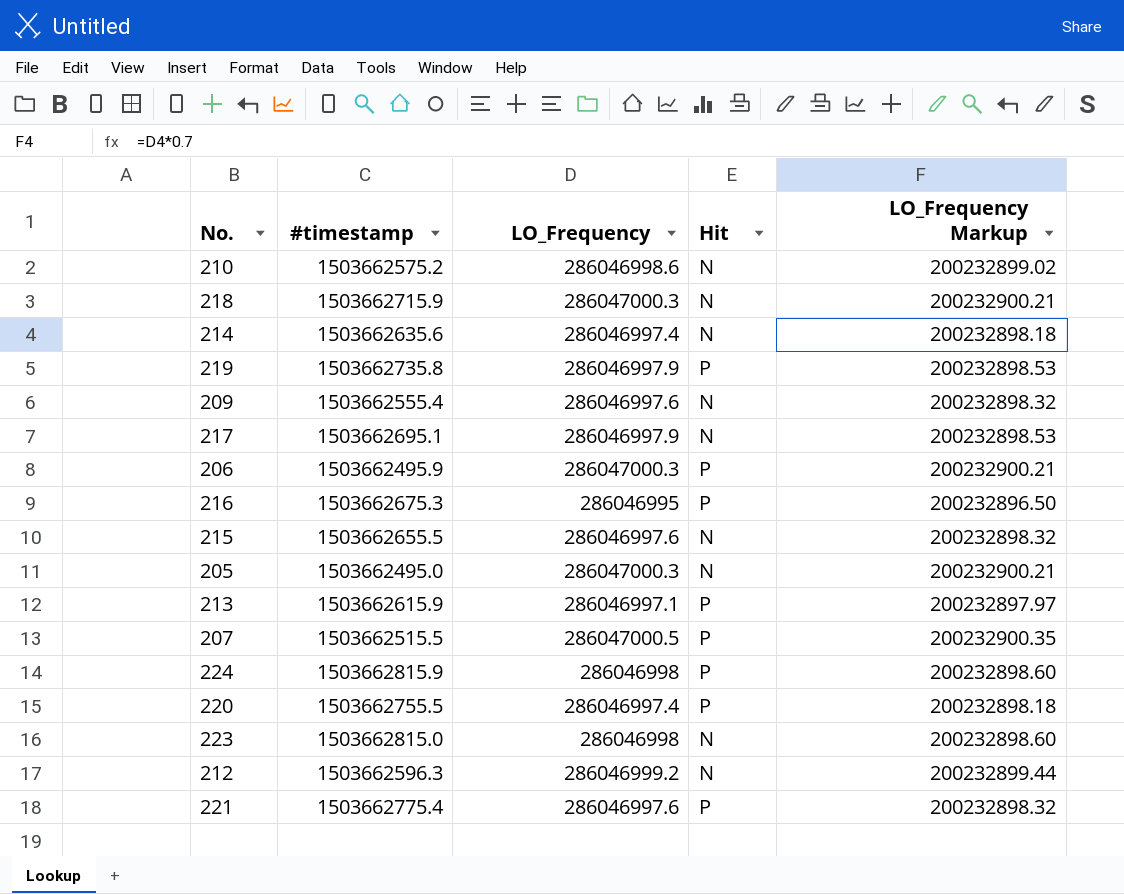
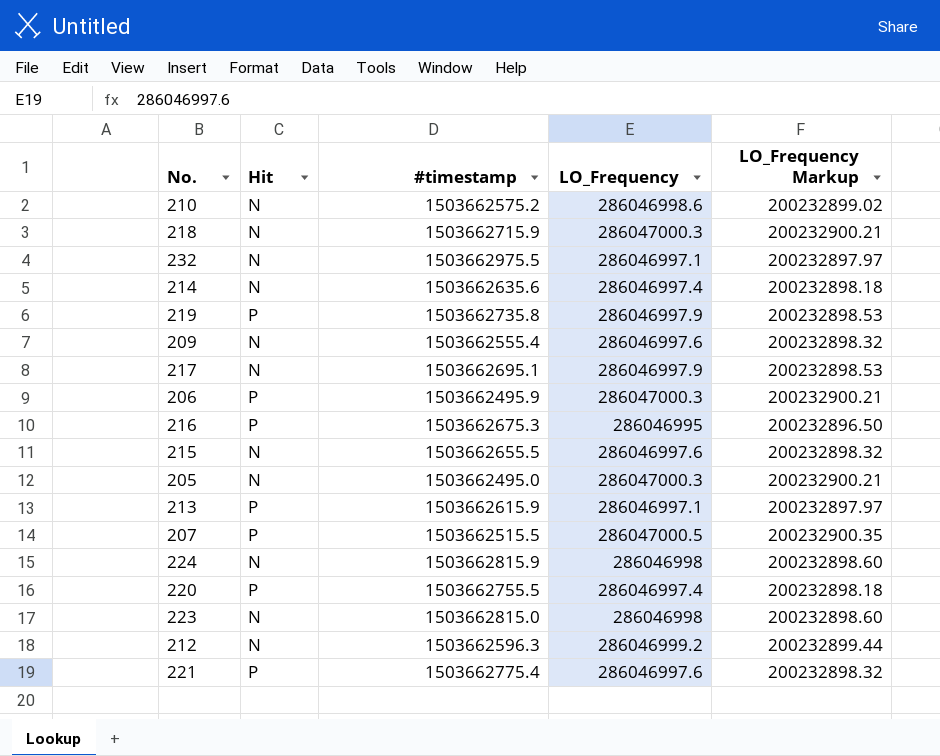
column Hit | position: 4 -> 2
row 232: none -> N | 1503662975.5 | 286046997.1 | 200232897.97
224 | Hit: P -> N

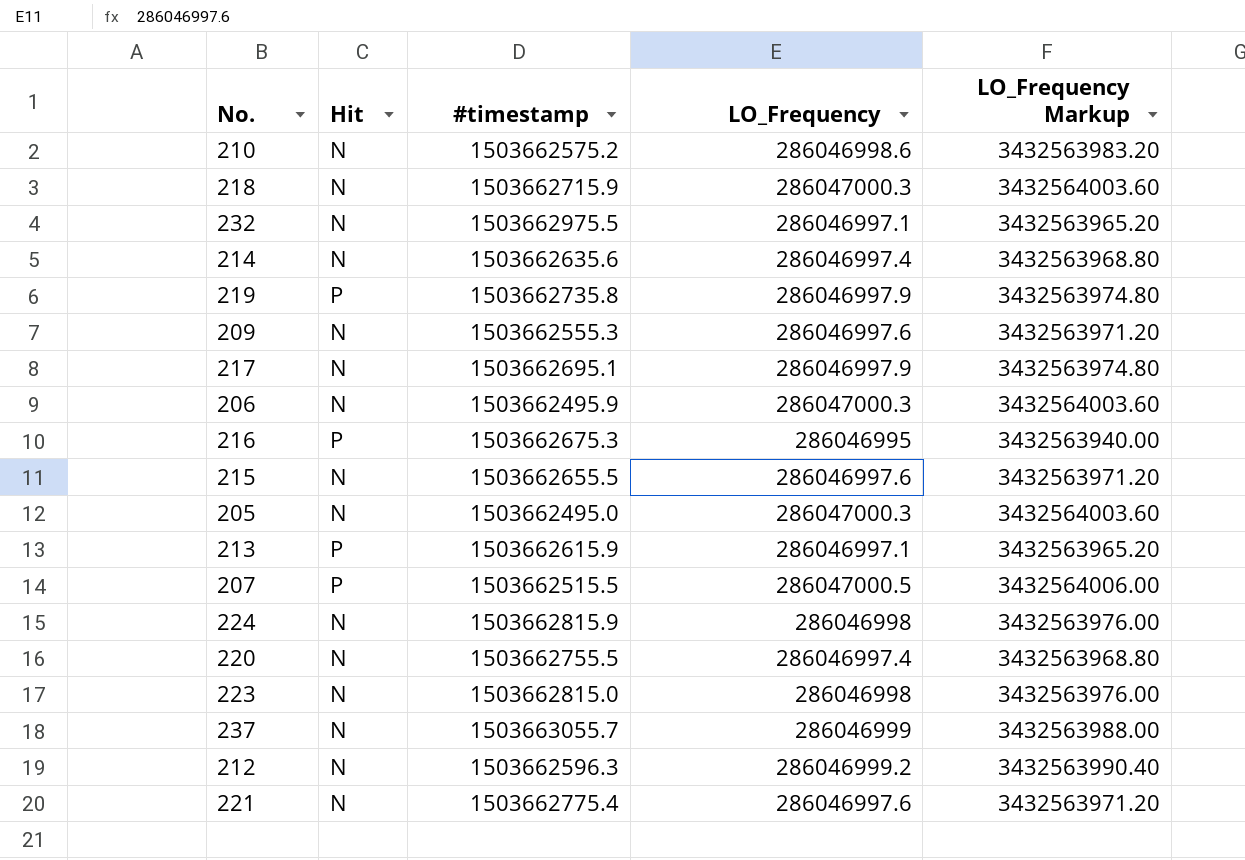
column LO_Frequency Markup | formula: [LO_Frequency] * 0.7 -> [LO_Frequency] * 12
209 | #timestamp: 1503662555.4 -> 1503662555.3
206 | Hit: P -> N
220 | Hit: P -> N
row 237: none -> N | 1503663055.7 | 286046999 | 3432563988.00
221 | Hit: P -> N

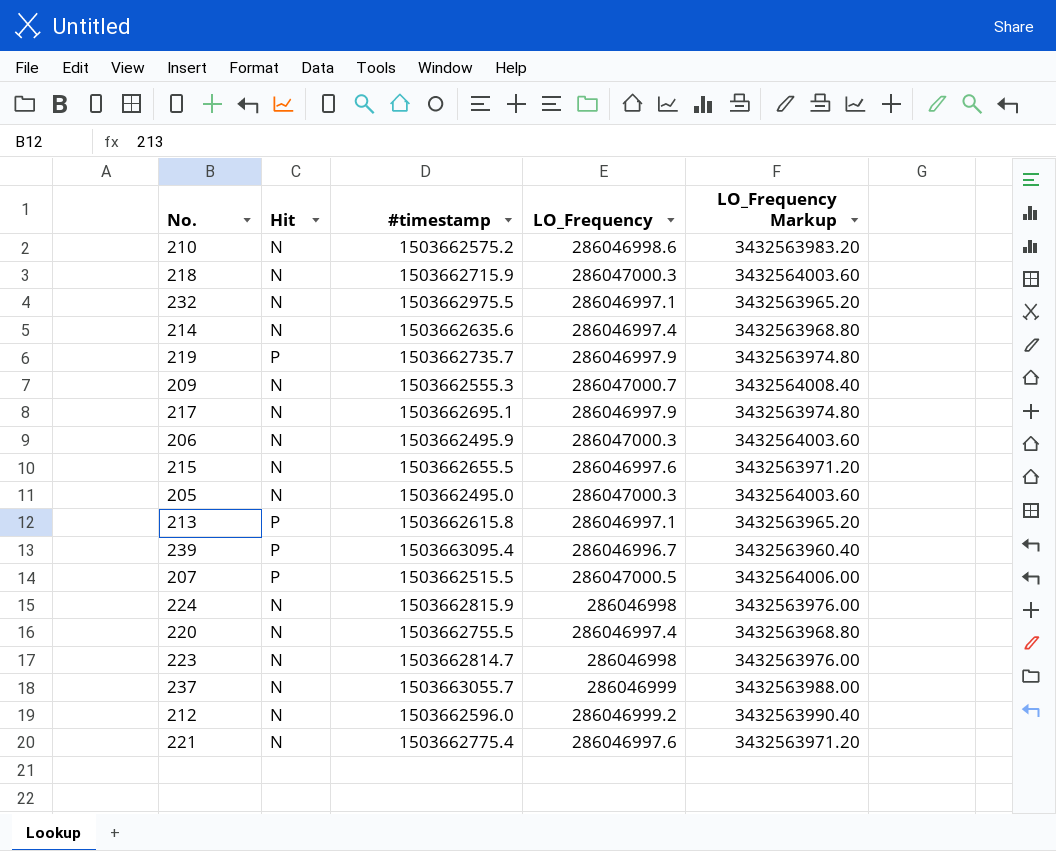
row 216: P | 1503662675.3 | 286046995 | 3432563940.00 -> none
219 | #timestamp: 1503662735.8 -> 1503662735.7
209 | LO_Frequency: 286046997.6 -> 286047000.7
209 | LO_Frequency Markup: 3432563971.20 -> 3432564008.40
213 | #timestamp: 1503662615.9 -> 1503662615.8
row 239: none -> P | 1503663095.4 | 286046996.7 | 3432563960.40
223 | #timestamp: 1503662815.0 -> 1503662814.7
212 | #timestamp: 1503662596.3 -> 1503662596.0

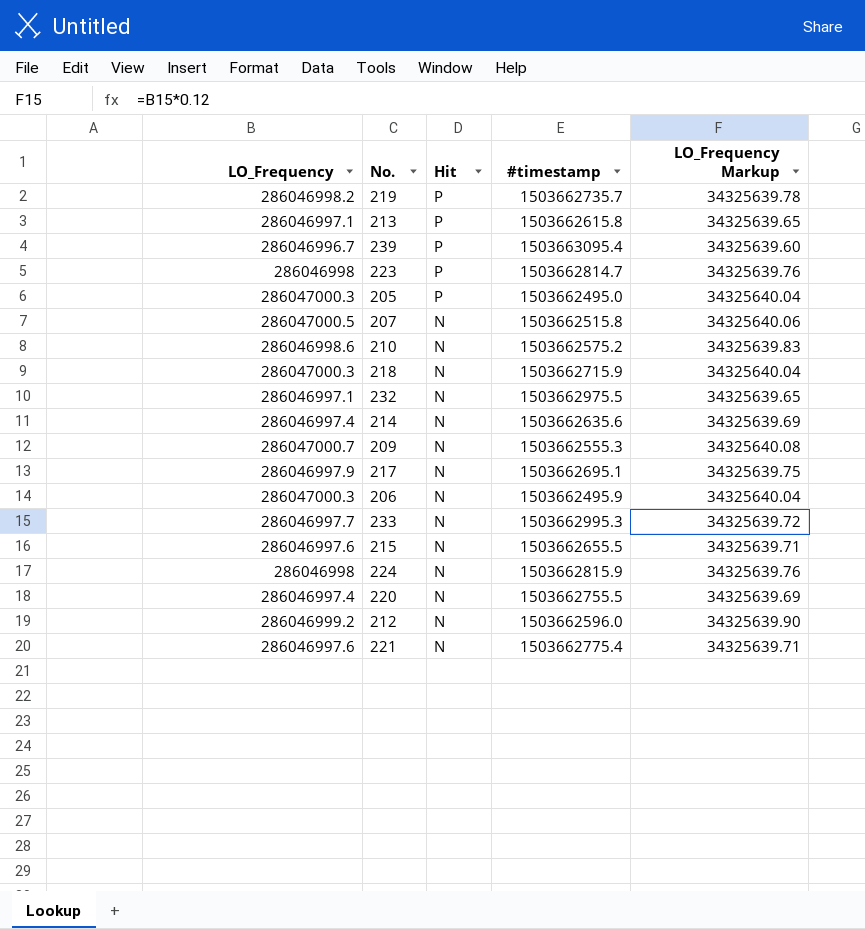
row order: none -> Hit descending
column LO_Frequency | position: 4 -> 1
column LO_Frequency Markup | formula: [LO_Frequency] * 12 -> [LO_Frequency] * 0.12
row 237: N | 1503663055.7 | 286046999 | 3432563988.00 -> none
219 | LO_Frequency: 286046997.9 -> 286046998.2
223 | Hit: N -> P
205 | Hit: N -> P
207 | Hit: P -> N
207 | #timestamp: 1503662515.5 -> 1503662515.8
row 233: none -> 286046997.7 | N | 1503662995.3 | 34325639.72

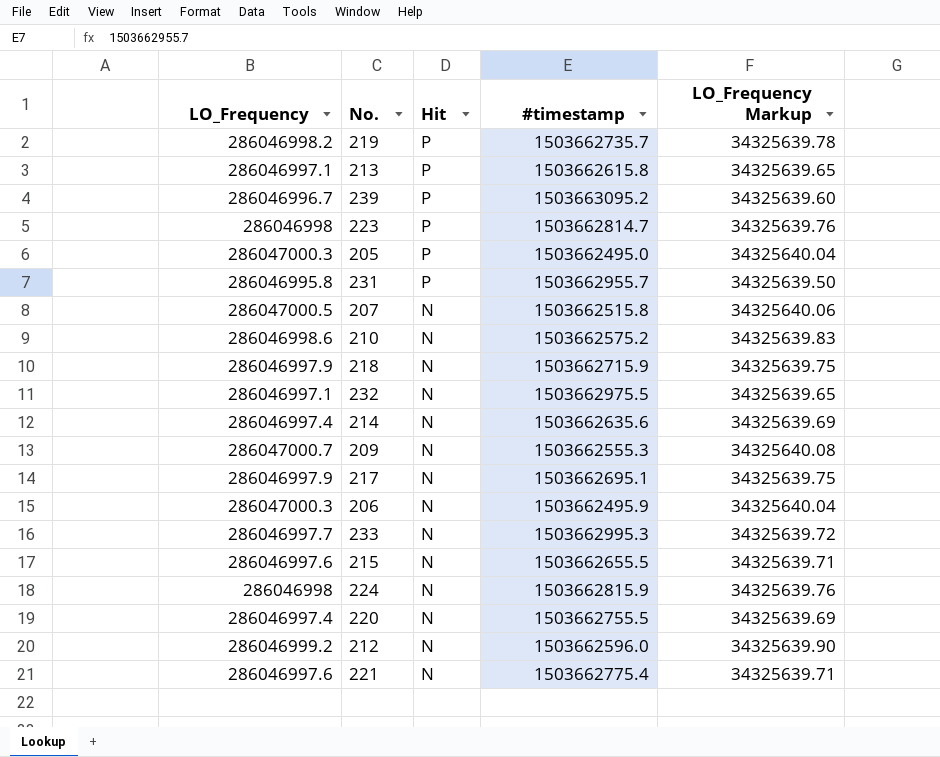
239 | #timestamp: 1503663095.4 -> 1503663095.2
row 231: none -> 286046995.8 | P | 1503662955.7 | 34325639.50
218 | LO_Frequency: 286047000.3 -> 286046997.9
218 | LO_Frequency Markup: 34325640.04 -> 34325639.75

